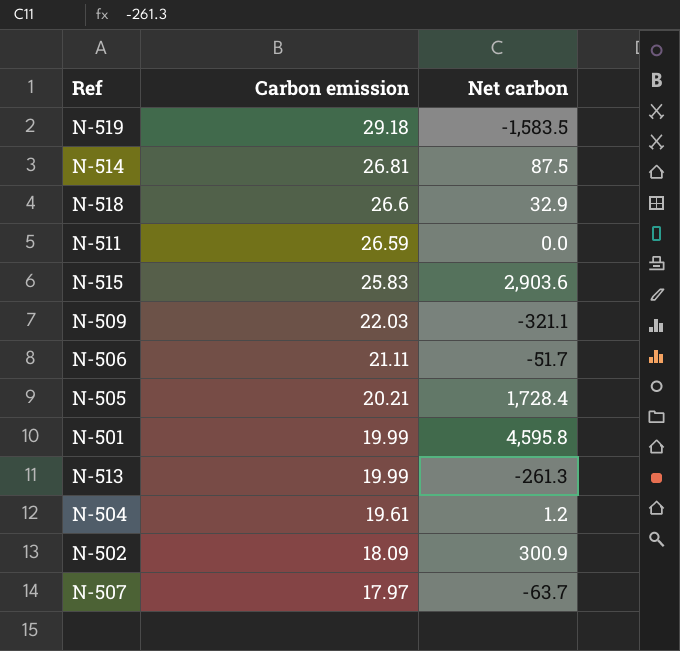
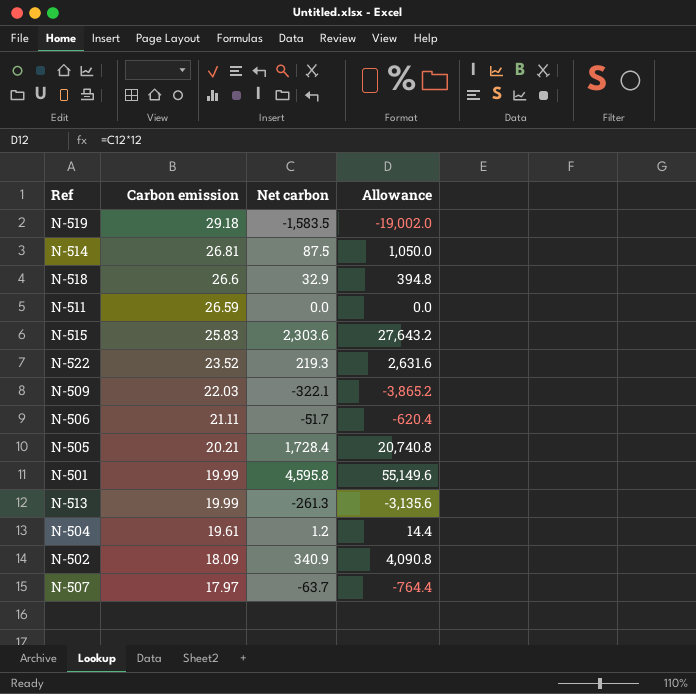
column Allowance | formula: none -> [Net carbon] * 12
N-515 | Net carbon: 2,903.6 -> 2,303.6
row N-522: none -> 23.52 | 219.3 | 2,631.6
N-509 | Net carbon: -321.1 -> -322.1
N-502 | Net carbon: 300.9 -> 340.9

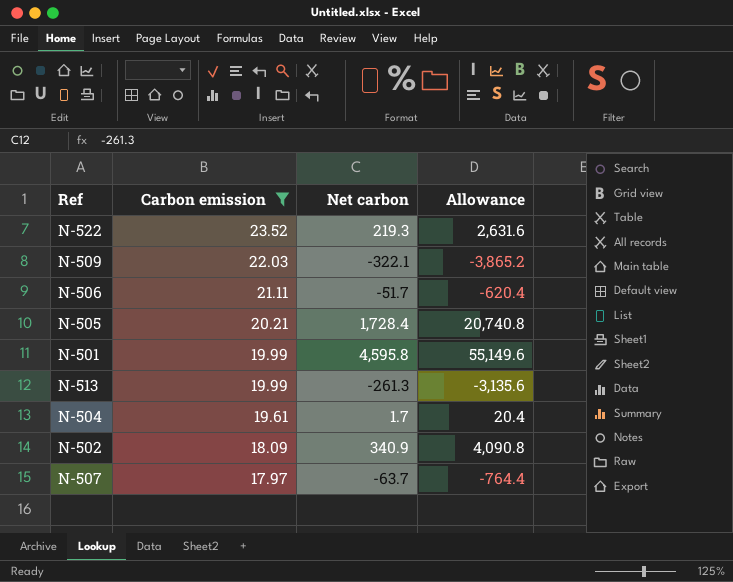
filter: none -> Carbon emission <= 23.52
N-504 | Net carbon: 1.2 -> 1.7
N-504 | Allowance: 14.4 -> 20.4

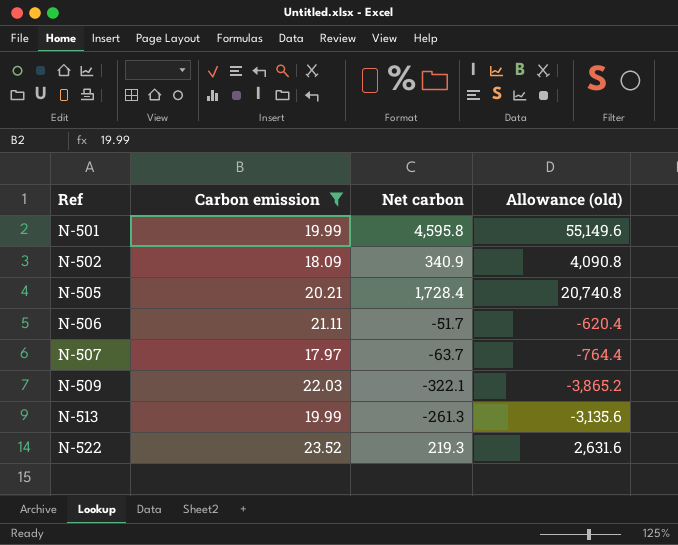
row order: Carbon emission descending -> Ref ascending
column name: Allowance -> Allowance (old)
row N-504: 19.61 | 1.7 | 20.4 -> none

